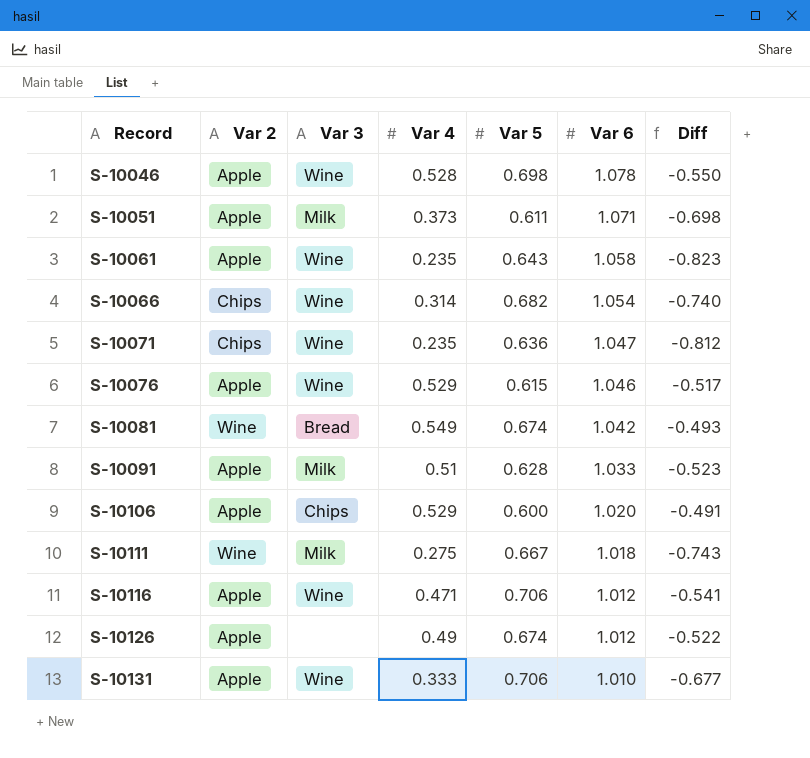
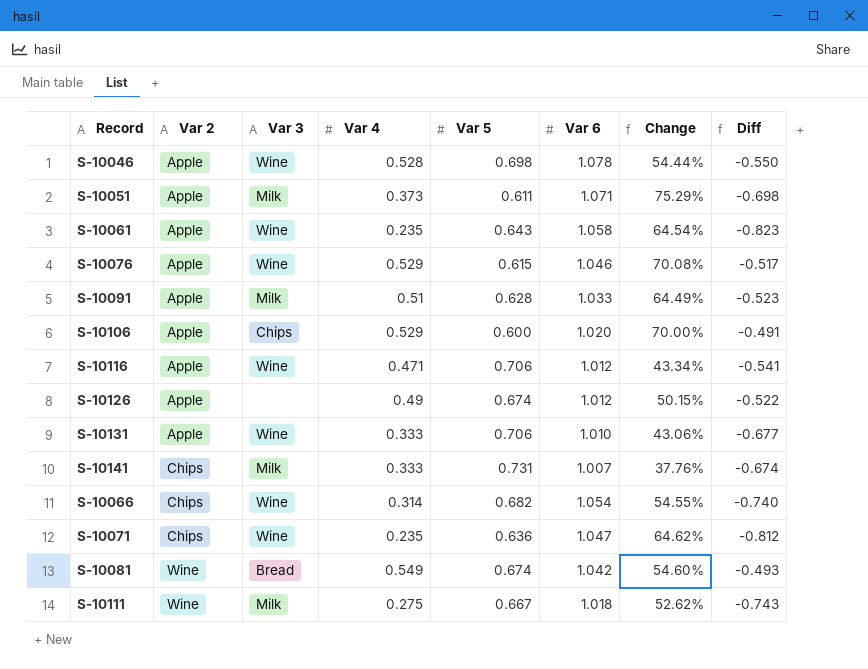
row order: Record ascending -> Var 2 ascending
column Change | formula: none -> ([Var 6] - [Var 5]) / [Var 5]
row S-10141: none -> Chips | Milk | 0.333 | 0.731 | 1.007 | 37.76% | -0.674

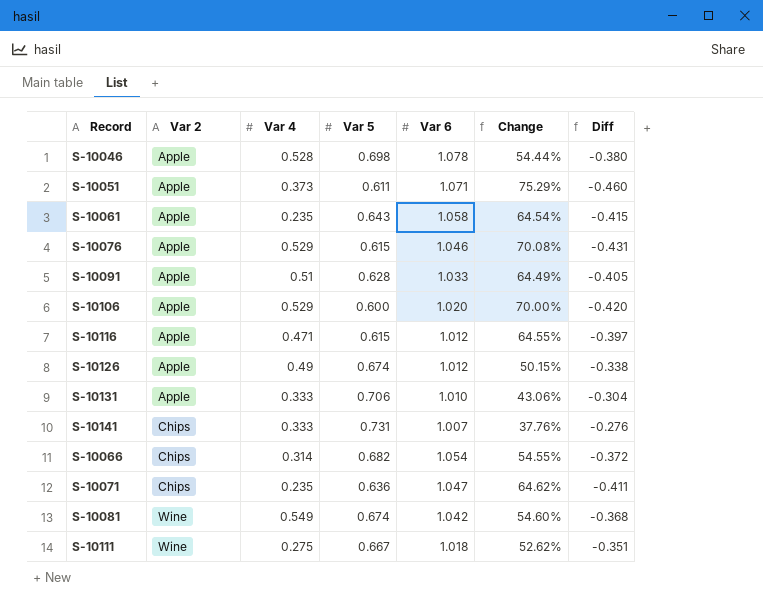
column Var 3 | position: 3 -> none
column Diff | formula: [Var 4] - [Var 6] -> [Var 5] - [Var 6]
S-10116 | Var 5: 0.706 -> 0.615
S-10116 | Change: 43.34% -> 64.55%

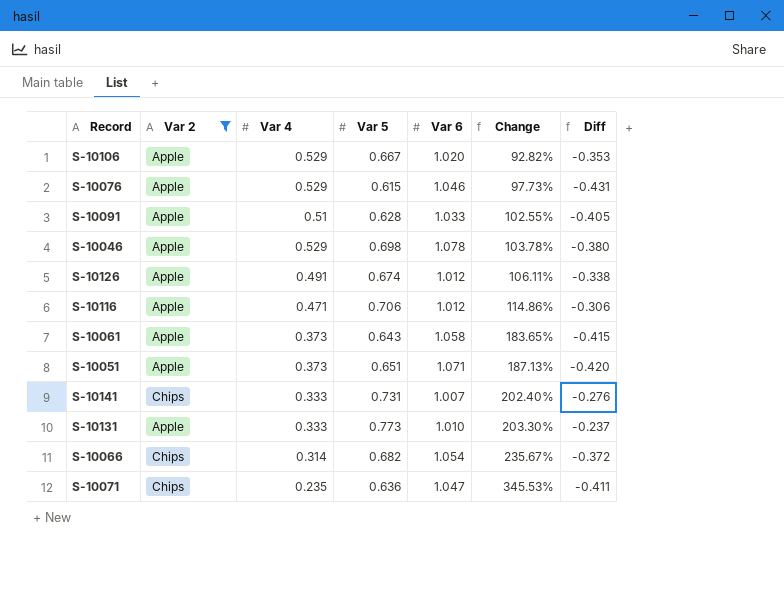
filter: none -> Var 2 != Wine
row order: Var 2 ascending -> Change ascending
column Change | formula: ([Var 6] - [Var 5]) / [Var 5] -> ([Var 6] - [Var 4]) / [Var 4]
S-10106 | Var 5: 0.600 -> 0.667
S-10106 | Diff: -0.420 -> -0.353
S-10046 | Var 4: 0.528 -> 0.529
S-10126 | Var 4: 0.49 -> 0.491
S-10116 | Var 5: 0.615 -> 0.706
S-10116 | Diff: -0.397 -> -0.306
S-10061 | Var 4: 0.235 -> 0.373
S-10051 | Var 5: 0.611 -> 0.651
S-10051 | Diff: -0.460 -> -0.420
S-10131 | Var 5: 0.706 -> 0.773
S-10131 | Diff: -0.304 -> -0.237

